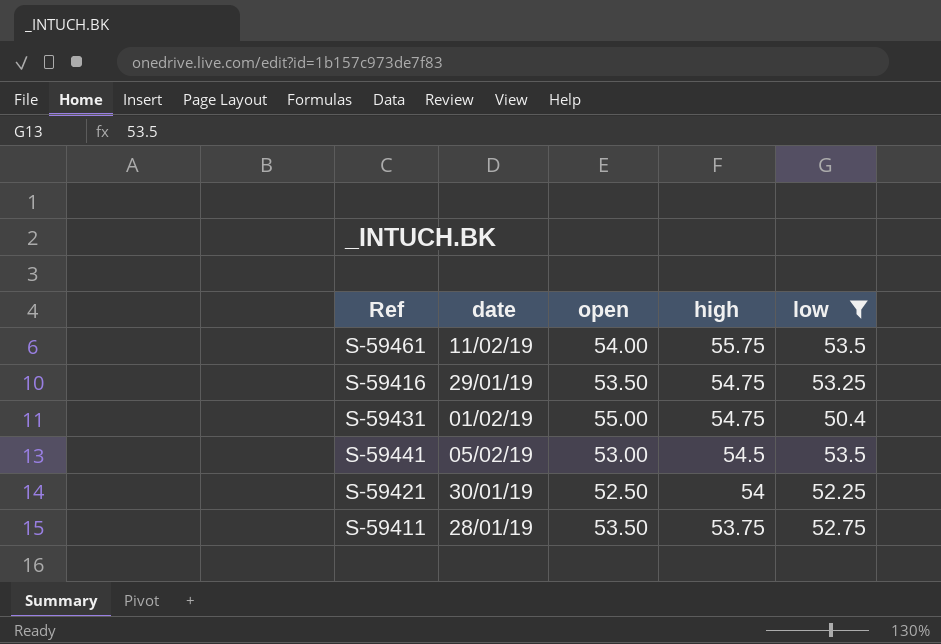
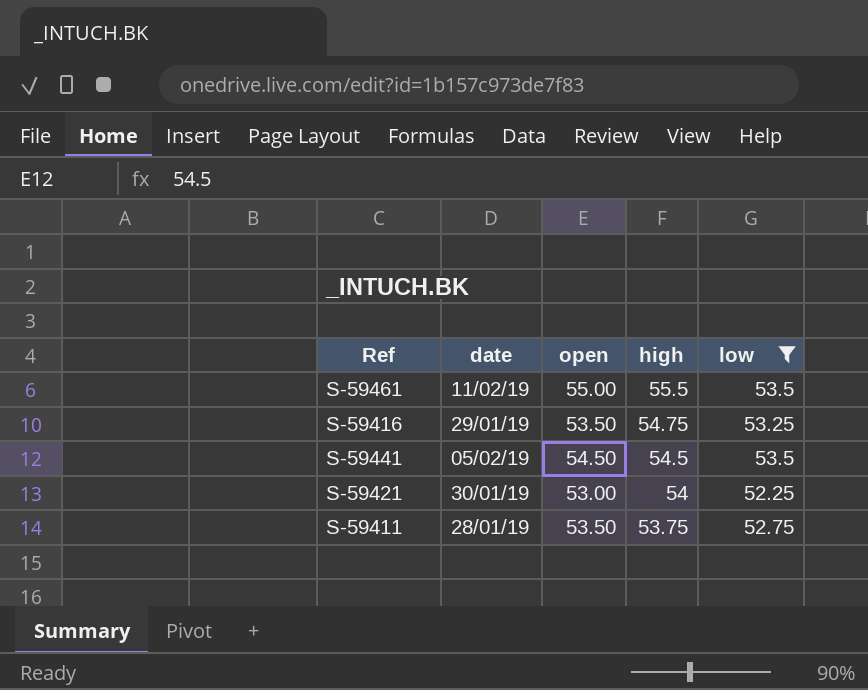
row S-59431: 01/02/19 | 55.00 | 54.75 | 50.4 -> none
S-59461 | open: 54.00 -> 55.00
S-59461 | high: 55.75 -> 55.5
S-59441 | open: 53.00 -> 54.50
S-59421 | open: 52.50 -> 53.00

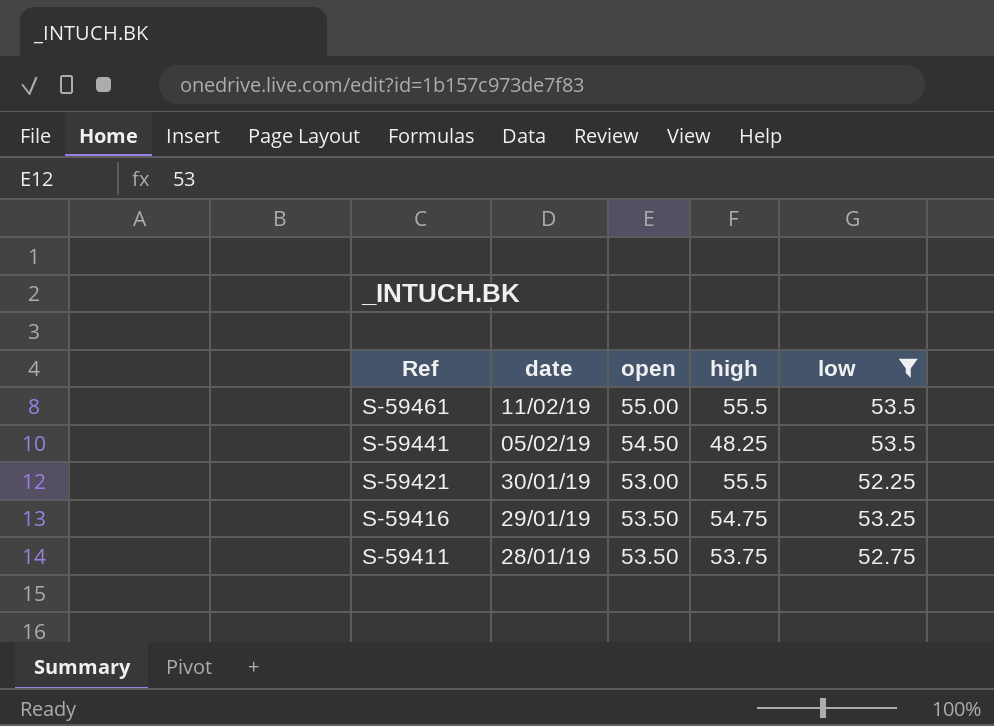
row order: high descending -> Ref descending
S-59441 | high: 54.5 -> 48.25
S-59421 | high: 54 -> 55.5

